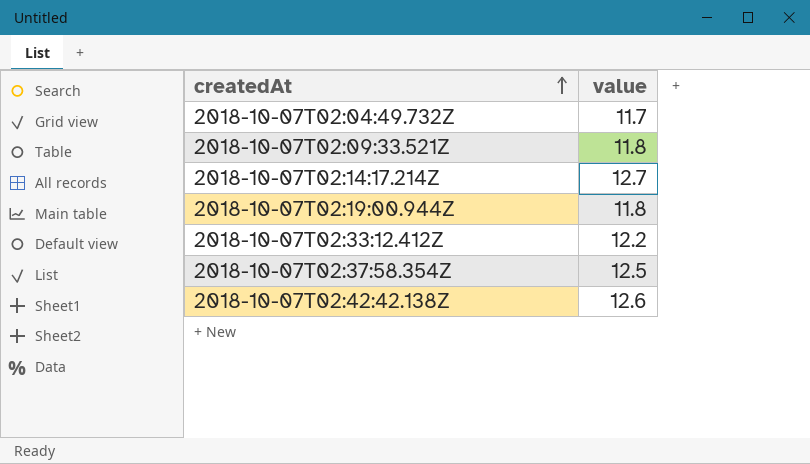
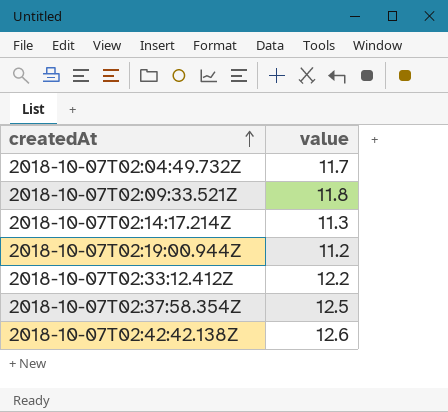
2018-10-07T02:14:17.214Z | value: 12.7 -> 11.3
2018-10-07T02:19:00.944Z | value: 11.8 -> 11.2

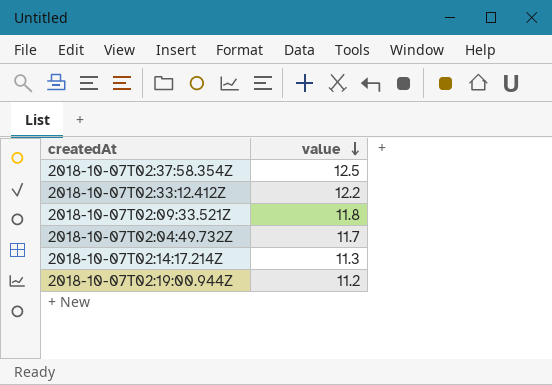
row order: createdAt ascending -> value descending
row 2018-10-07T02:42:42.138Z: 12.6 -> none

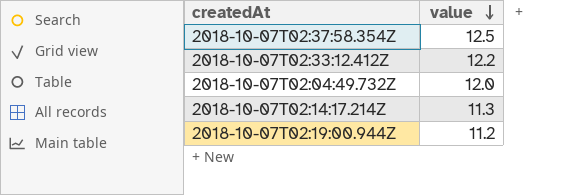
row 2018-10-07T02:09:33.521Z: 11.8 -> none
2018-10-07T02:04:49.732Z | value: 11.7 -> 12.0

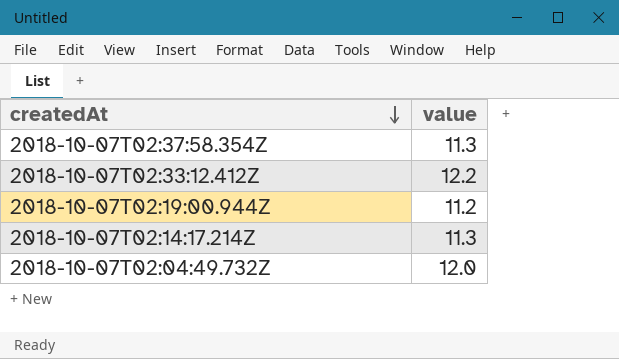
row order: value descending -> createdAt descending
2018-10-07T02:37:58.354Z | value: 12.5 -> 11.3

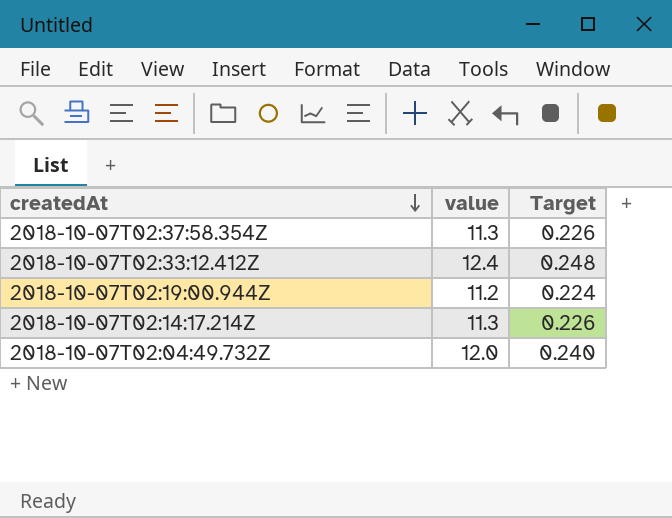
column Target | formula: none -> [value] * 0.02
2018-10-07T02:33:12.412Z | value: 12.2 -> 12.4

